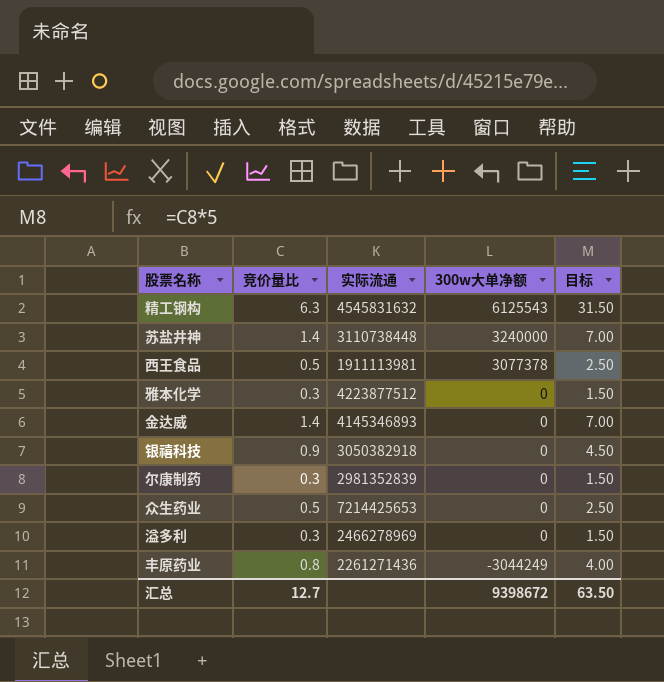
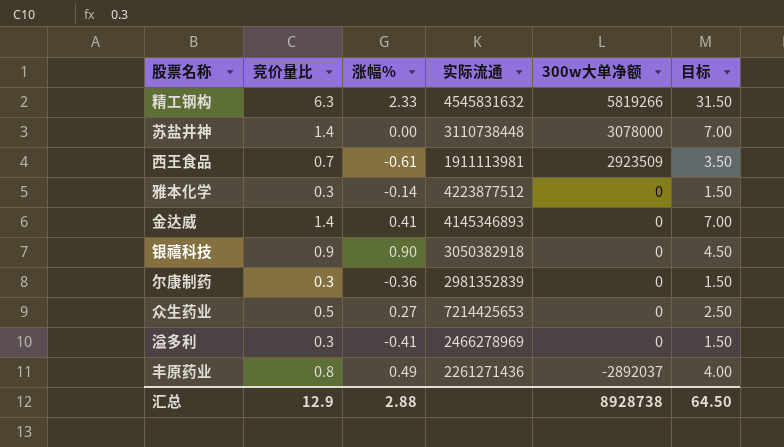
column 涨幅% | position: none -> 3
精工钢构 | 300w大单净额: 6125543 -> 5819266
苏盐井神 | 300w大单净额: 3240000 -> 3078000
西王食品 | 竞价量比: 0.5 -> 0.7
西王食品 | 300w大单净额: 3077378 -> 2923509
西王食品 | 目标: 2.50 -> 3.50
丰原药业 | 300w大单净额: -3044249 -> -2892037
汇总 | 竞价量比: 12.7 -> 12.9
汇总 | 300w大单净额: 9398672 -> 8928738
汇总 | 目标: 63.50 -> 64.50

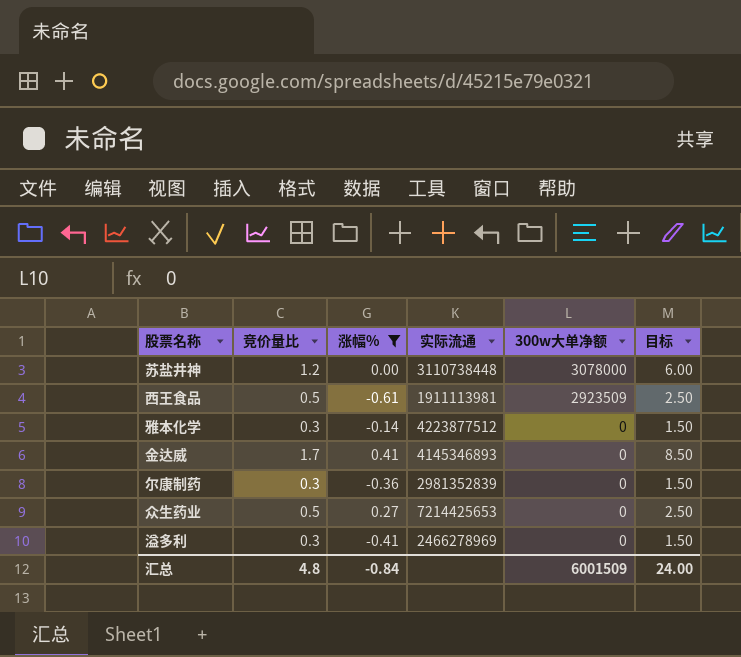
filter: none -> 涨幅% <= 0.41
苏盐井神 | 竞价量比: 1.4 -> 1.2
苏盐井神 | 目标: 7.00 -> 6.00
西王食品 | 竞价量比: 0.7 -> 0.5
西王食品 | 目标: 3.50 -> 2.50
金达威 | 竞价量比: 1.4 -> 1.7
金达威 | 目标: 7.00 -> 8.50
汇总 | 竞价量比: 12.9 -> 4.8
汇总 | 涨幅%: 2.88 -> -0.84
汇总 | 300w大单净额: 8928738 -> 6001509
汇总 | 目标: 64.50 -> 24.00

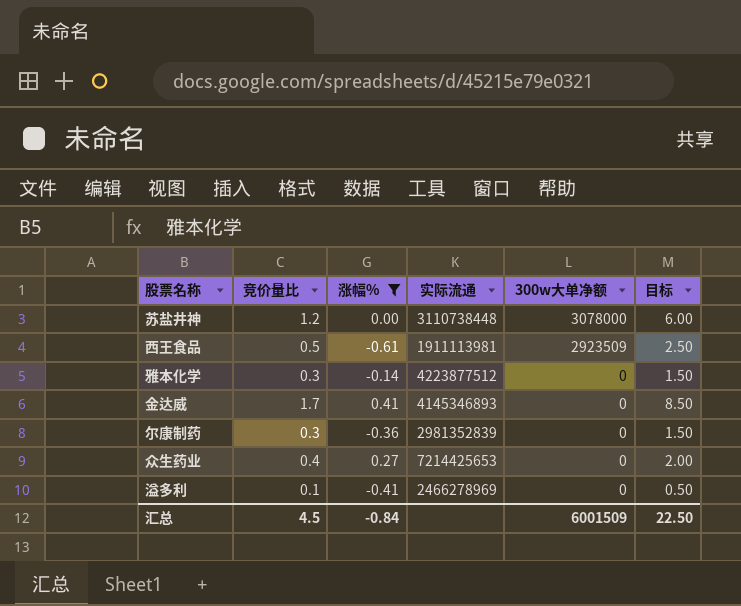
众生药业 | 竞价量比: 0.5 -> 0.4
众生药业 | 目标: 2.50 -> 2.00
溢多利 | 竞价量比: 0.3 -> 0.1
溢多利 | 目标: 1.50 -> 0.50
汇总 | 竞价量比: 4.8 -> 4.5
汇总 | 目标: 24.00 -> 22.50

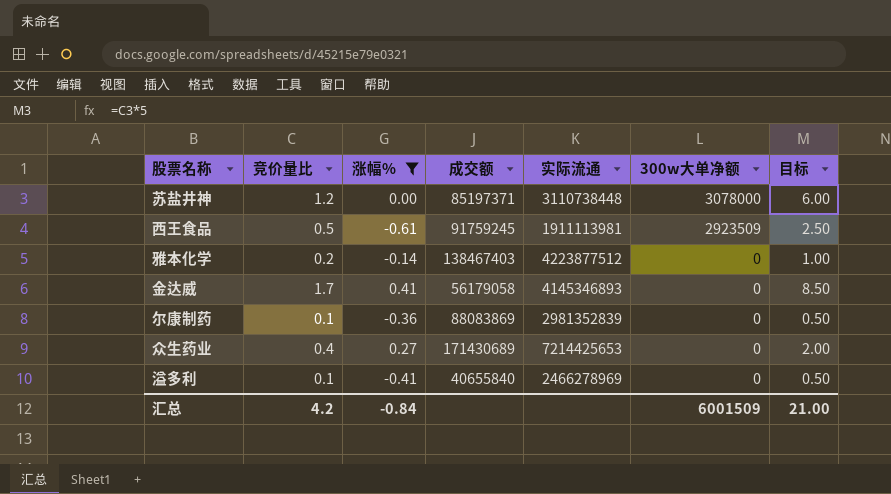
column 成交额 | position: none -> 4
雅本化学 | 竞价量比: 0.3 -> 0.2
雅本化学 | 目标: 1.50 -> 1.00
尔康制药 | 竞价量比: 0.3 -> 0.1
尔康制药 | 目标: 1.50 -> 0.50
汇总 | 竞价量比: 4.5 -> 4.2
汇总 | 目标: 22.50 -> 21.00

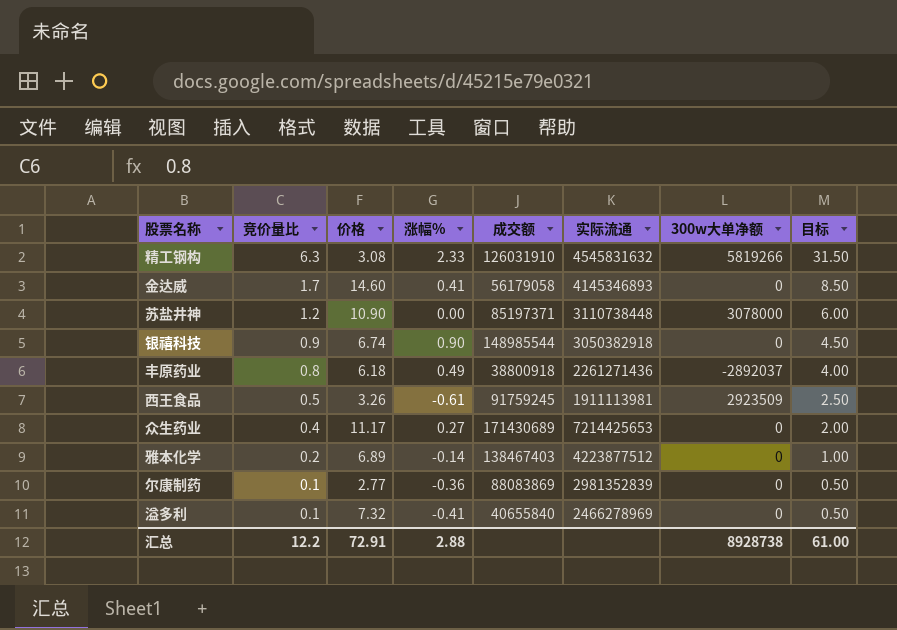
filter: 涨幅% <= 0.41 -> none
row order: 300w大单净额 descending -> 竞价量比 descending
column 价格 | position: none -> 3
汇总 | 竞价量比: 4.2 -> 12.2
汇总 | 涨幅%: -0.84 -> 2.88
汇总 | 300w大单净额: 6001509 -> 8928738
汇总 | 目标: 21.00 -> 61.00

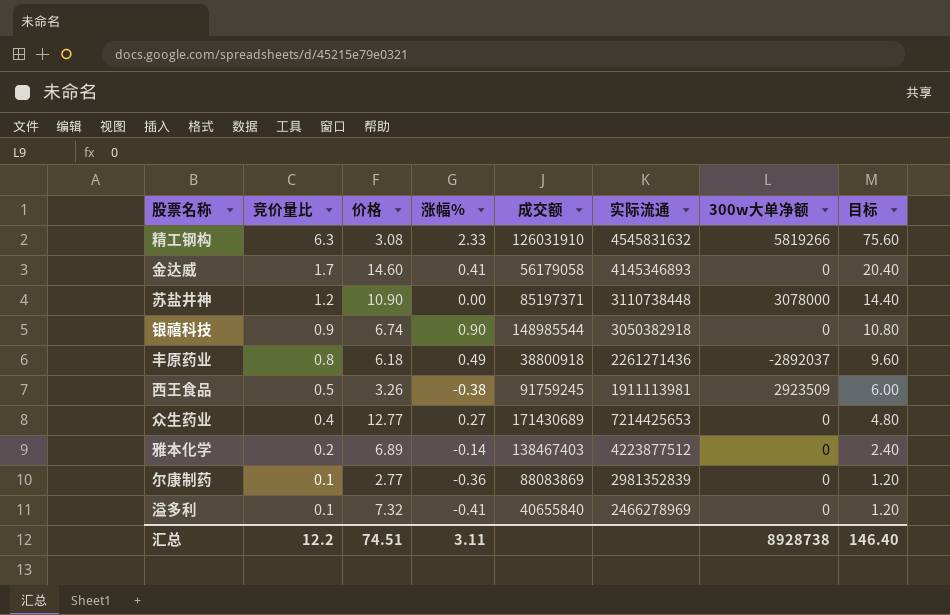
column 目标 | formula: [竞价量比] * 5 -> [竞价量比] * 12
西王食品 | 涨幅%: -0.61 -> -0.38
众生药业 | 价格: 11.17 -> 12.77
汇总 | 价格: 72.91 -> 74.51
汇总 | 涨幅%: 2.88 -> 3.11
汇总 | 目标: 61.00 -> 146.40

